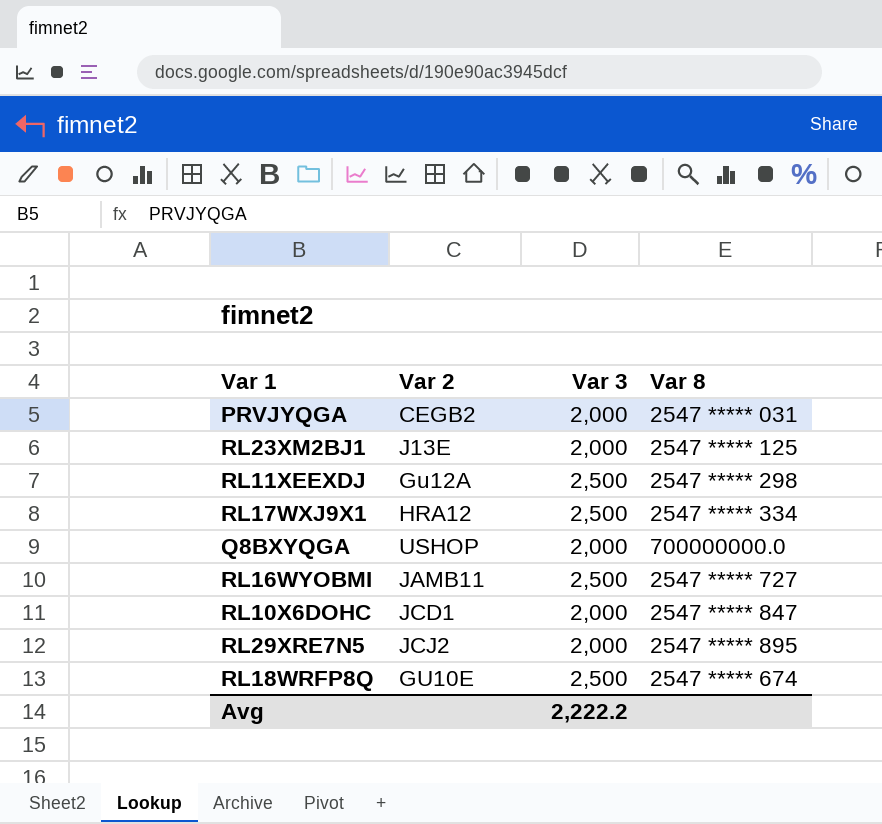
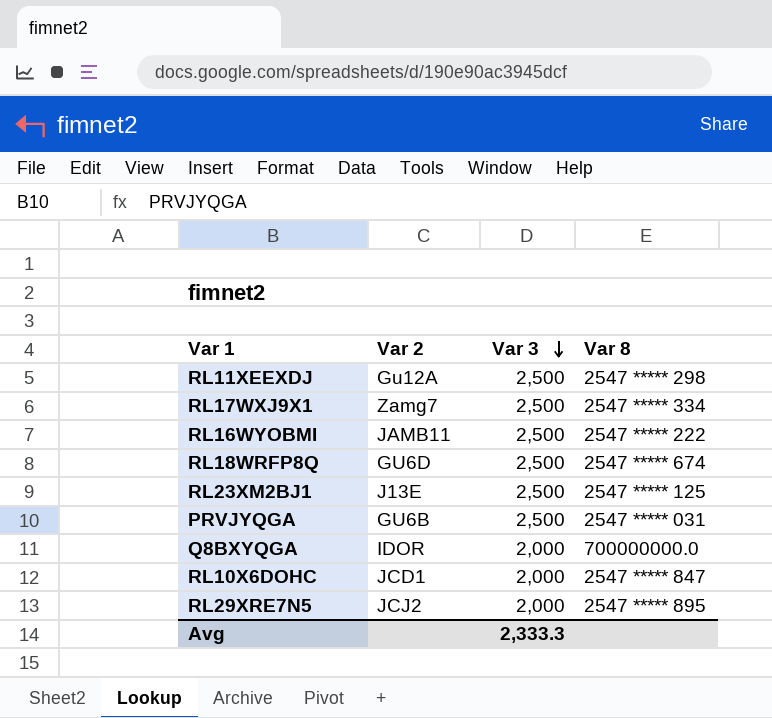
row order: none -> Var 3 descending
RL17WXJ9X1 | Var 2: HRA12 -> Zamg7
RL16WYOBMI | Var 8: 2547 ***** 727 -> 2547 ***** 222
RL18WRFP8Q | Var 2: GU10E -> GU6D
RL23XM2BJ1 | Var 3: 2,000 -> 2,500
PRVJYQGA | Var 2: CEGB2 -> GU6B
PRVJYQGA | Var 3: 2,000 -> 2,500
Q8BXYQGA | Var 2: USHOP -> IDOR
Avg | Var 3: 2,222.2 -> 2,333.3

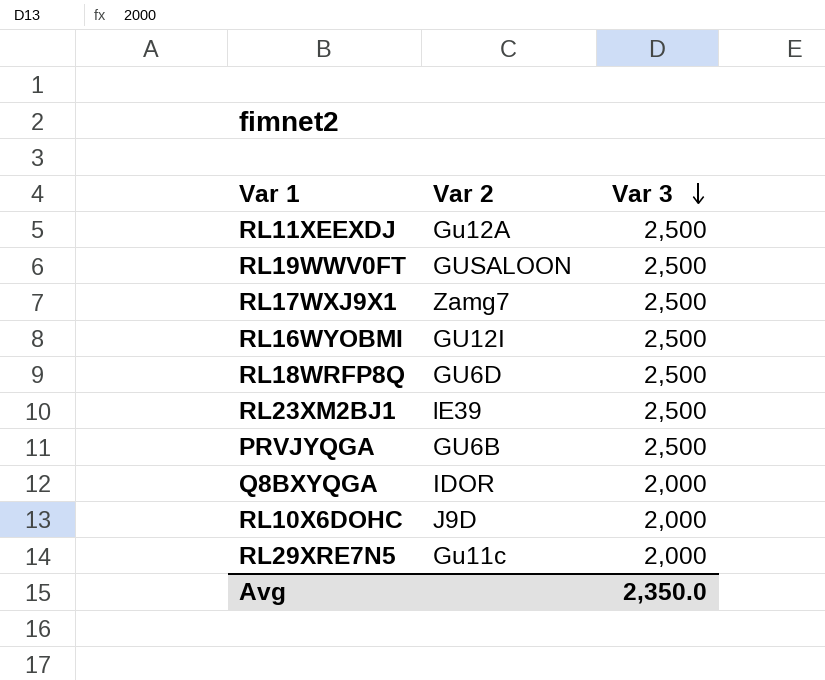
column Var 8 | position: 4 -> none
row RL19WWV0FT: none -> GUSALOON | 2,500
RL16WYOBMI | Var 2: JAMB11 -> GU12I
RL23XM2BJ1 | Var 2: J13E -> lE39
RL10X6DOHC | Var 2: JCD1 -> J9D
RL29XRE7N5 | Var 2: JCJ2 -> Gu11c
Avg | Var 3: 2,333.3 -> 2,350.0

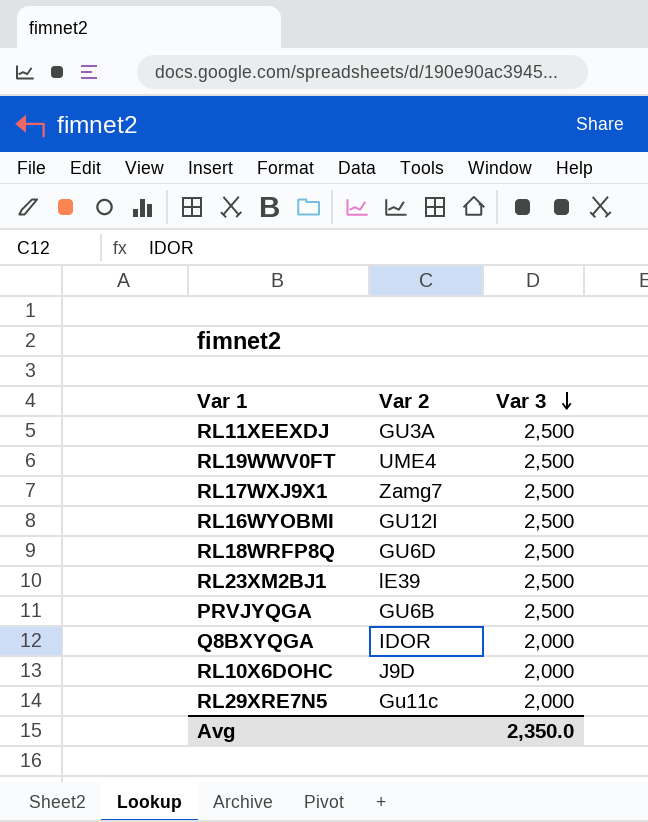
RL11XEEXDJ | Var 2: Gu12A -> GU3A
RL19WWV0FT | Var 2: GUSALOON -> UME4

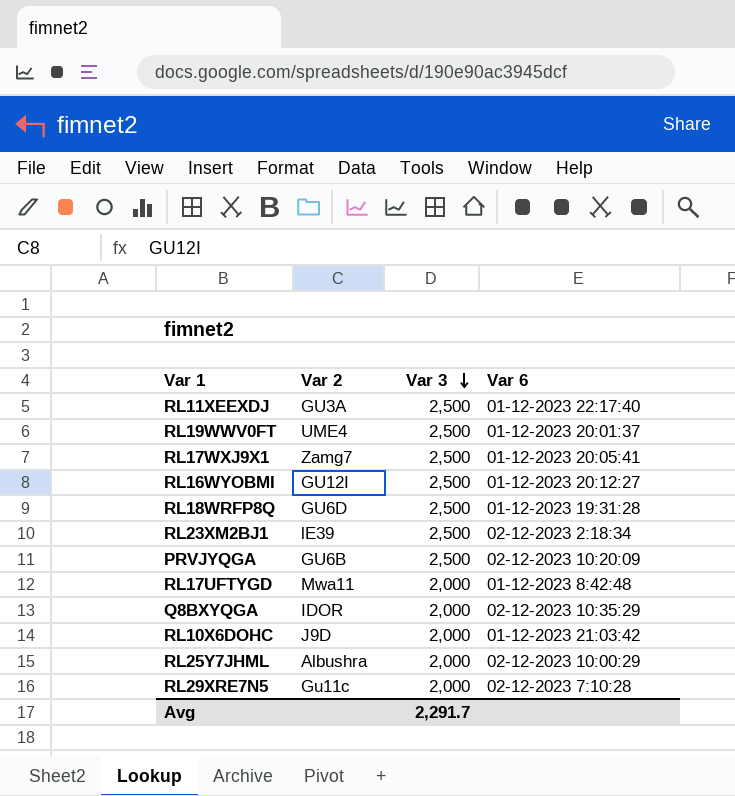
column Var 6 | position: none -> 4
row RL17UFTYGD: none -> Mwa11 | 2,000 | 01-12-2023 8:42:48
row RL25Y7JHML: none -> Albushra | 2,000 | 02-12-2023 10:00:29
Avg | Var 3: 2,350.0 -> 2,291.7

